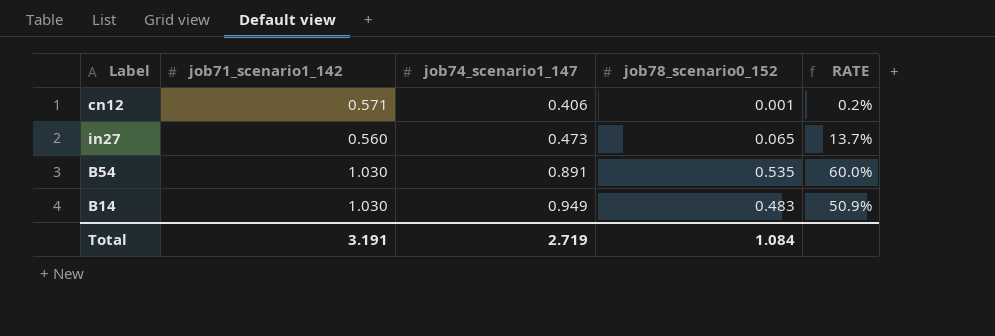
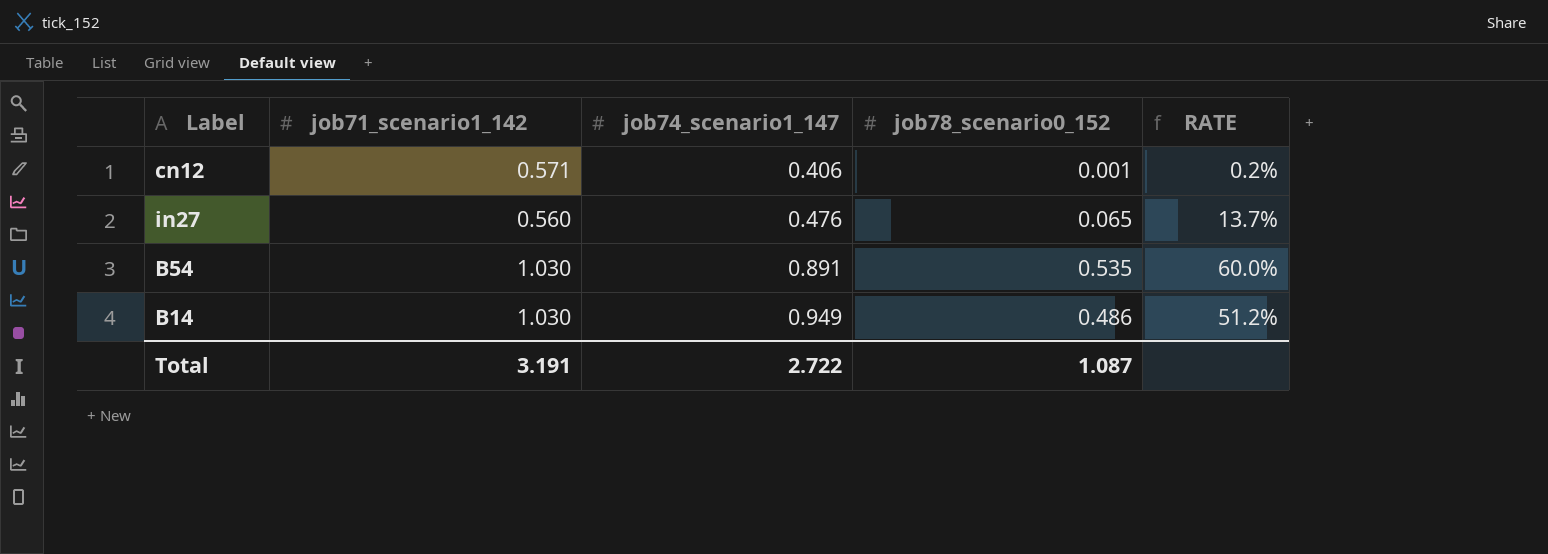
in27 | job74_scenario1_147: 0.473 -> 0.476
B14 | job78_scenario0_152: 0.483 -> 0.486
B14 | RATE: 50.9% -> 51.2%
Total | job74_scenario1_147: 2.719 -> 2.722
Total | job78_scenario0_152: 1.084 -> 1.087

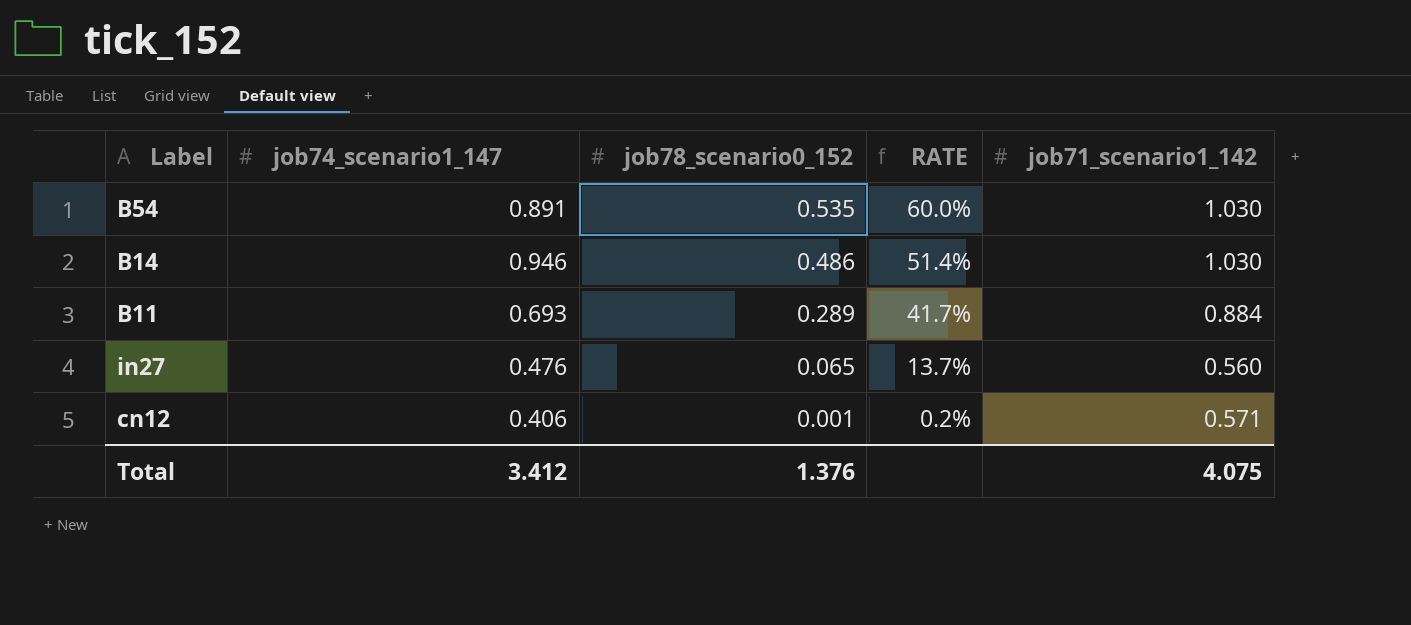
row order: job74_scenario1_147 ascending -> job78_scenario0_152 descending
column job71_scenario1_142 | position: 2 -> 5
B14 | job74_scenario1_147: 0.949 -> 0.946
B14 | RATE: 51.2% -> 51.4%
row B11: none -> 0.693 | 0.289 | 41.7% | 0.884
Total | job74_scenario1_147: 2.722 -> 3.412
Total | job78_scenario0_152: 1.087 -> 1.376
Total | job71_scenario1_142: 3.191 -> 4.075

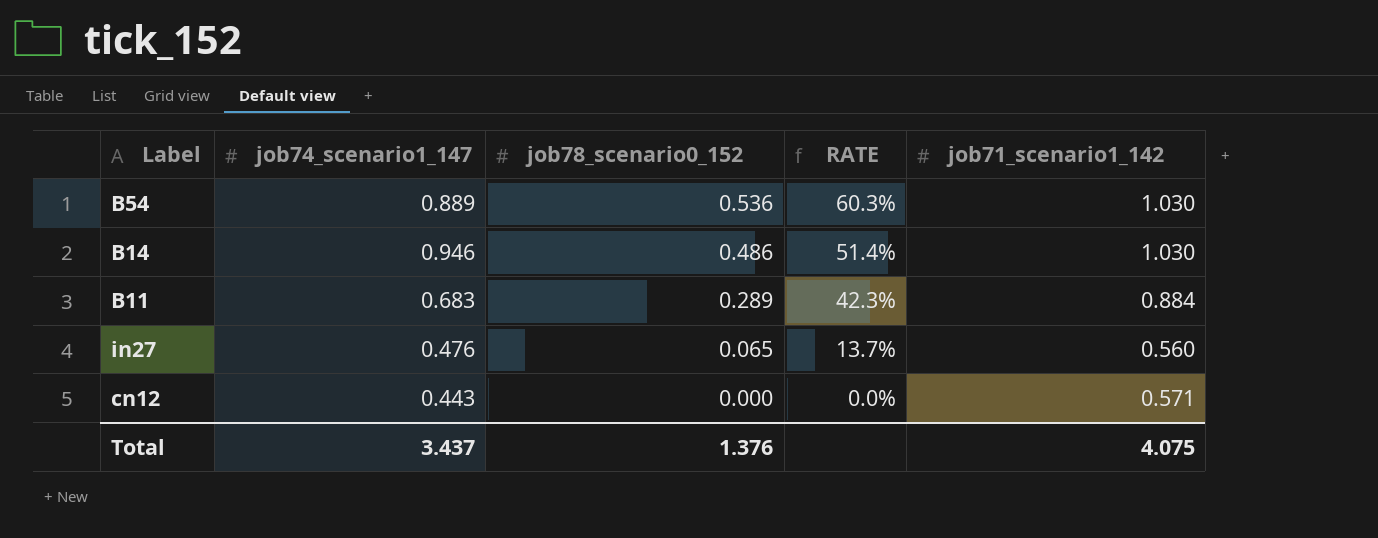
B54 | job74_scenario1_147: 0.891 -> 0.889
B54 | job78_scenario0_152: 0.535 -> 0.536
B54 | RATE: 60.0% -> 60.3%
B11 | job74_scenario1_147: 0.693 -> 0.683
B11 | RATE: 41.7% -> 42.3%
cn12 | job74_scenario1_147: 0.406 -> 0.443
cn12 | job78_scenario0_152: 0.001 -> 0.000
cn12 | RATE: 0.2% -> 0.0%
Total | job74_scenario1_147: 3.412 -> 3.437

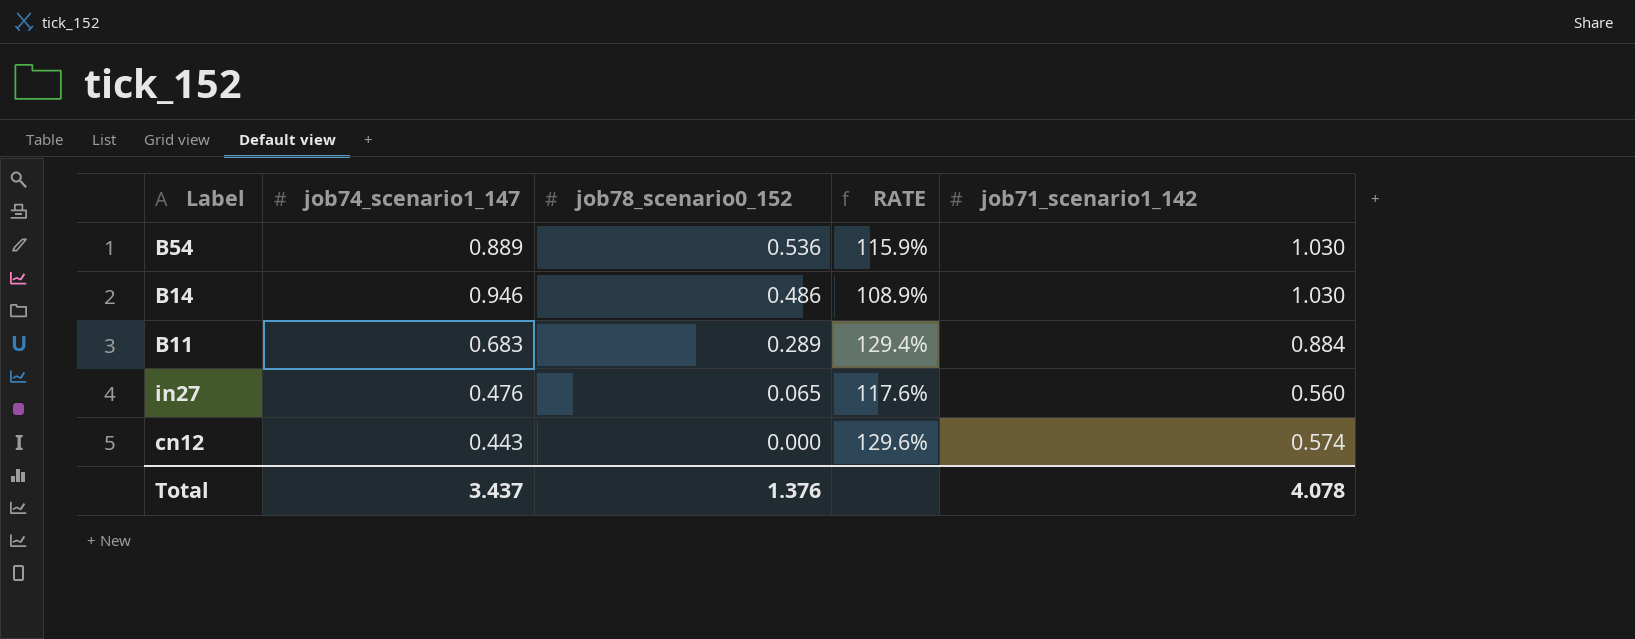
column RATE | formula: [job78_scenario0_152] / [job74_scenario1_147] -> [job71_scenario1_142] / [job74_scenario1_147]
cn12 | job71_scenario1_142: 0.571 -> 0.574
Total | job71_scenario1_142: 4.075 -> 4.078

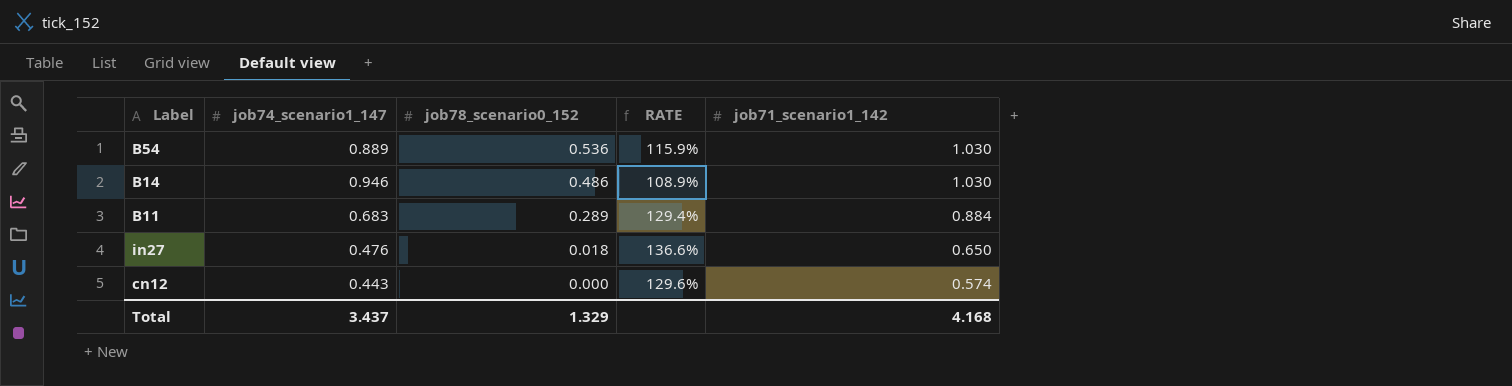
in27 | job78_scenario0_152: 0.065 -> 0.018
in27 | RATE: 117.6% -> 136.6%
in27 | job71_scenario1_142: 0.560 -> 0.650
Total | job78_scenario0_152: 1.376 -> 1.329
Total | job71_scenario1_142: 4.078 -> 4.168

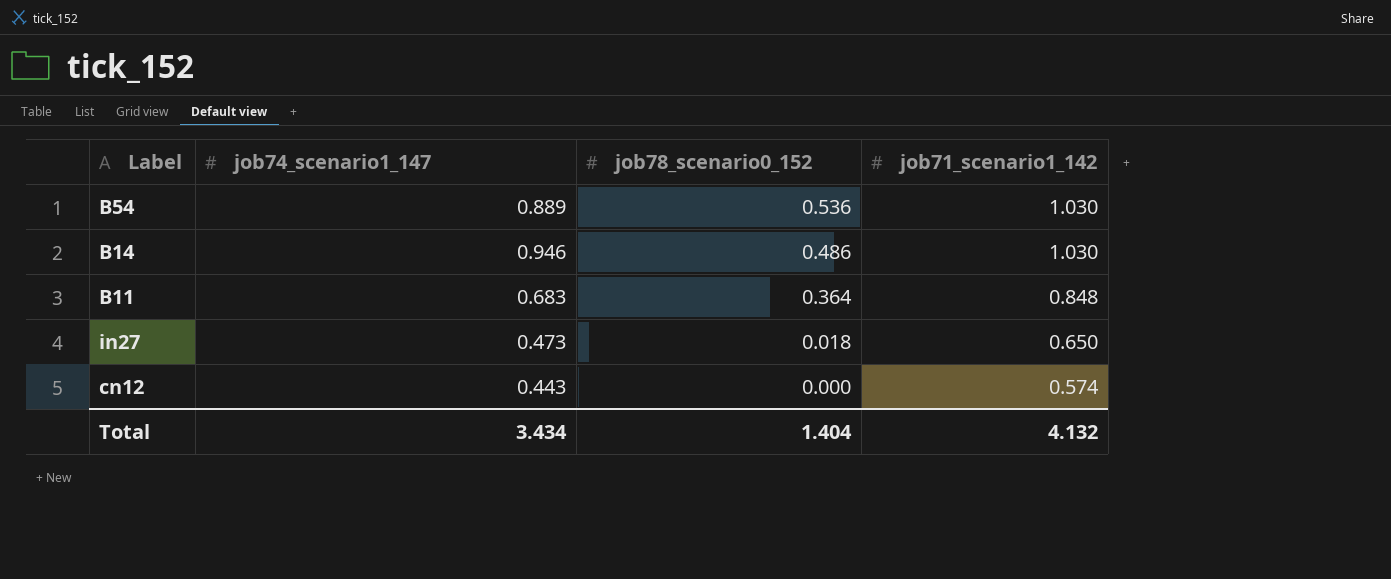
column RATE | formula: [job71_scenario1_142] / [job74_scenario1_147] -> none
B11 | job78_scenario0_152: 0.289 -> 0.364
B11 | job71_scenario1_142: 0.884 -> 0.848
in27 | job74_scenario1_147: 0.476 -> 0.473
Total | job74_scenario1_147: 3.437 -> 3.434
Total | job78_scenario0_152: 1.329 -> 1.404
Total | job71_scenario1_142: 4.168 -> 4.132

